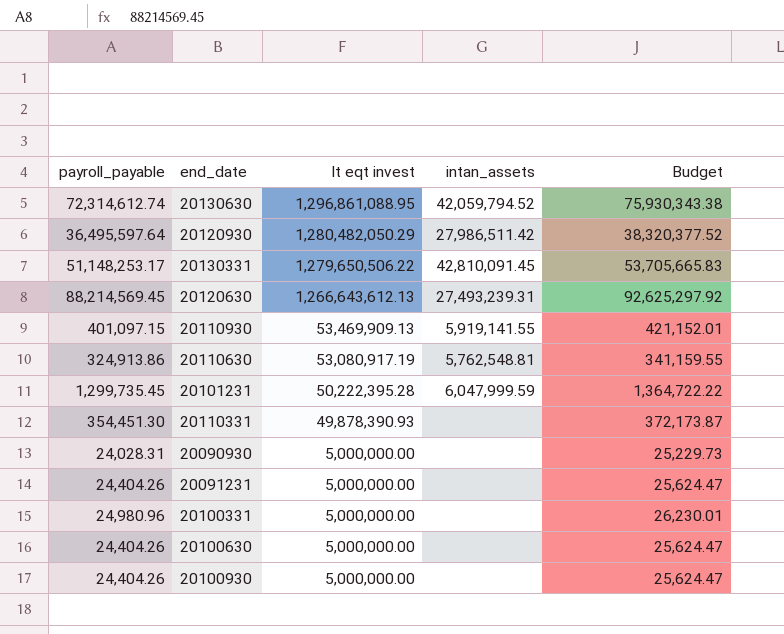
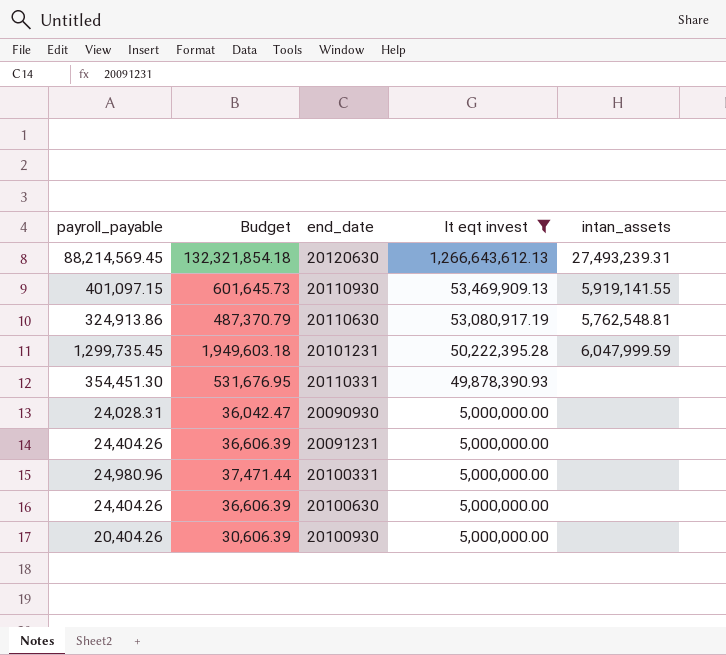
filter: none -> lt eqt invest <= 1,266,643,612.13
column Budget | formula: [payroll_payable] * 1.05 -> [payroll_payable] * 1.5
column Budget | position: 5 -> 2
20100930 | payroll_payable: 24,404.26 -> 20,404.26

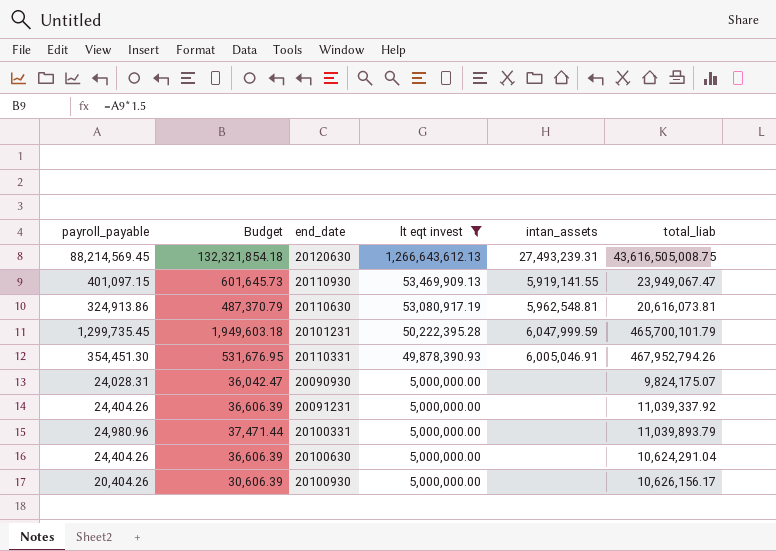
column total_liab | position: none -> 6
20110630 | intan_assets: 5,762,548.81 -> 5,962,548.81
20110331 | intan_assets: none -> 6,005,046.91

